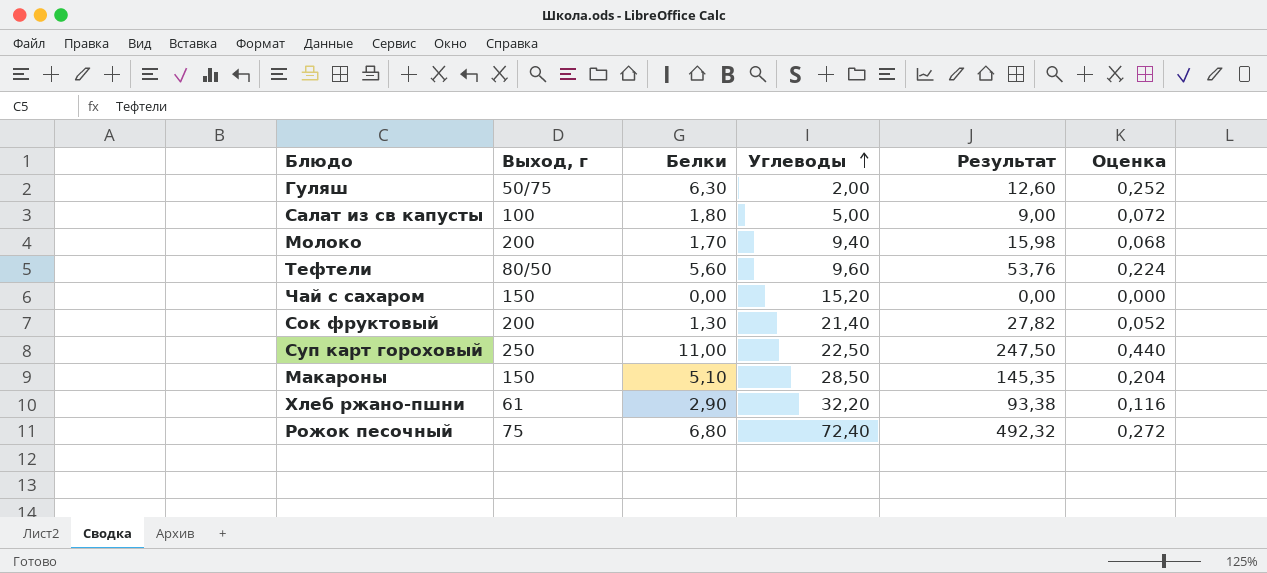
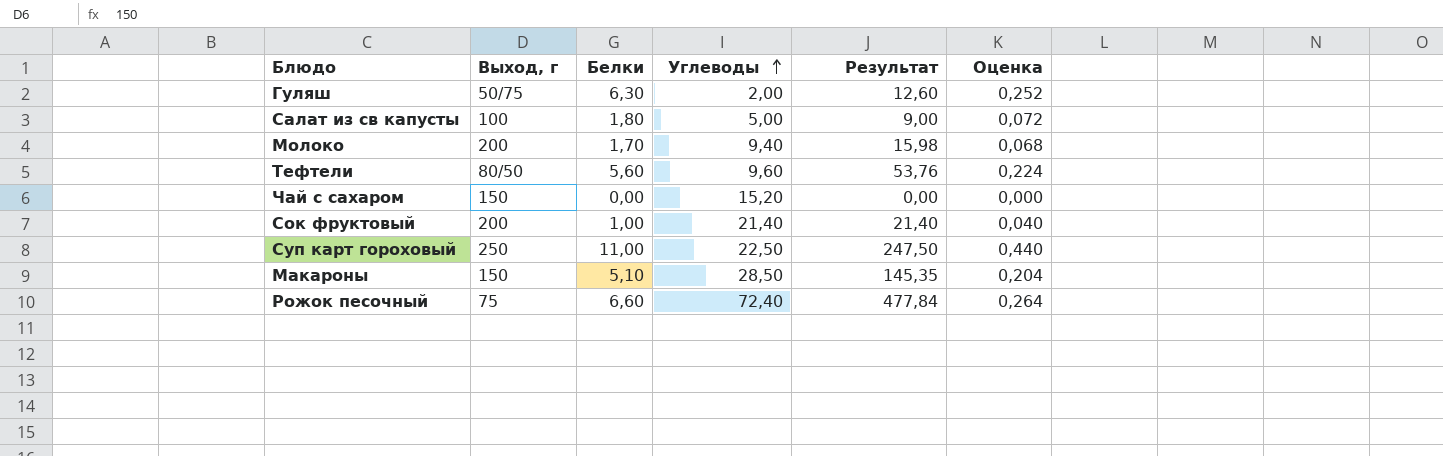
row Хлеб ржано-пшни: 61 | 2,90 | 32,20 | 93,38 | 0,116 -> none
Сок фруктовый | Белки: 1,30 -> 1,00
Сок фруктовый | Результат: 27,82 -> 21,40
Сок фруктовый | Оценка: 0,052 -> 0,040
Рожок песочный | Белки: 6,80 -> 6,60
Рожок песочный | Результат: 492,32 -> 477,84
Рожок песочный | Оценка: 0,272 -> 0,264

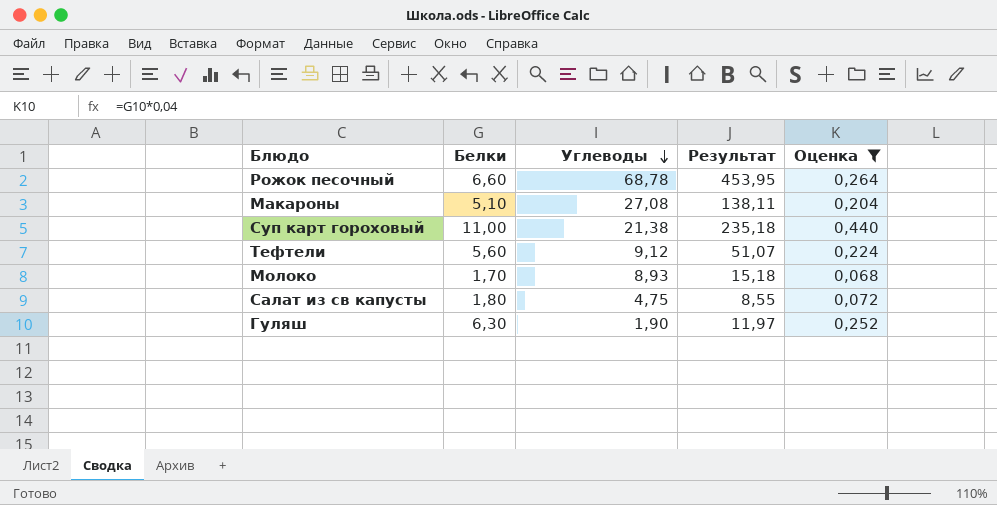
filter: none -> Оценка >= 0,068
row order: Углеводы ascending -> Углеводы descending
column Выход, г | position: 2 -> none
Рожок песочный | Углеводы: 72,40 -> 68,78
Рожок песочный | Результат: 477,84 -> 453,95
Макароны | Углеводы: 28,50 -> 27,08
Макароны | Результат: 145,35 -> 138,11
Суп карт гороховый | Углеводы: 22,50 -> 21,38
Суп карт гороховый | Результат: 247,50 -> 235,18
Тефтели | Углеводы: 9,60 -> 9,12
Тефтели | Результат: 53,76 -> 51,07
Молоко | Углеводы: 9,40 -> 8,93
Молоко | Результат: 15,98 -> 15,18
Салат из св капусты | Углеводы: 5,00 -> 4,75
Салат из св капусты | Результат: 9,00 -> 8,55
Гуляш | Углеводы: 2,00 -> 1,90
Гуляш | Результат: 12,60 -> 11,97

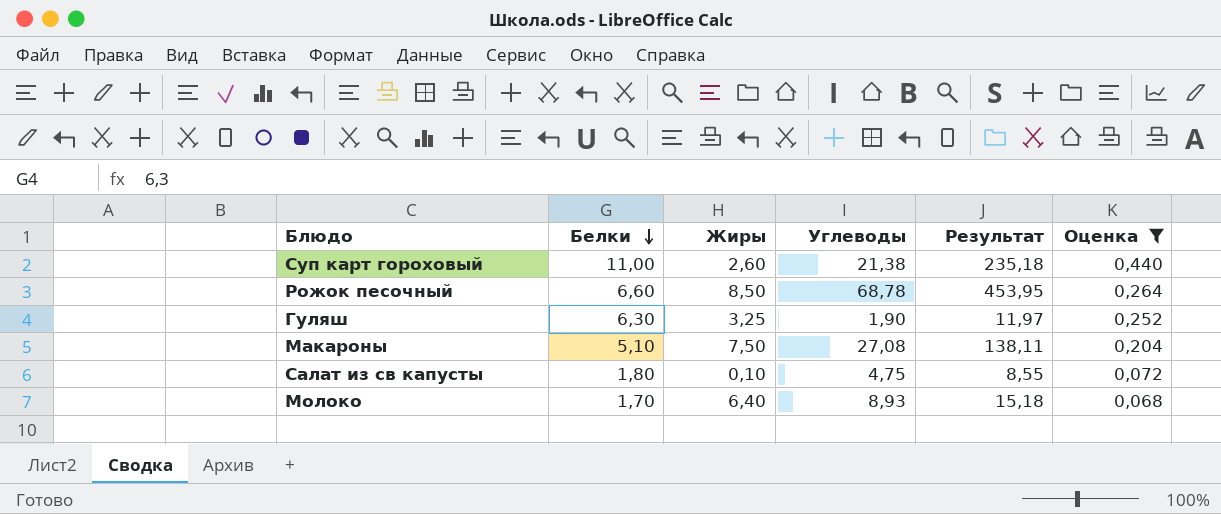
row order: Углеводы descending -> Белки descending
column Жиры | position: none -> 3
row Тефтели: 5,60 | 9,12 | 51,07 | 0,224 -> none

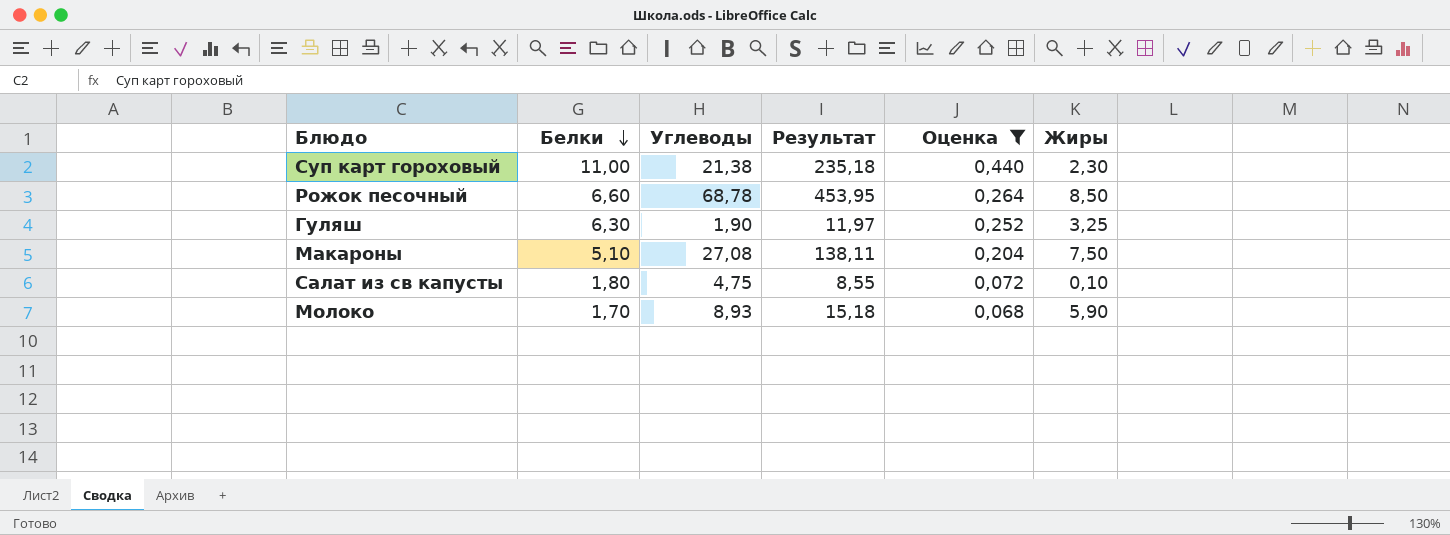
column Жиры | position: 3 -> 6
Суп карт гороховый | Жиры: 2,60 -> 2,30
Молоко | Жиры: 6,40 -> 5,90

